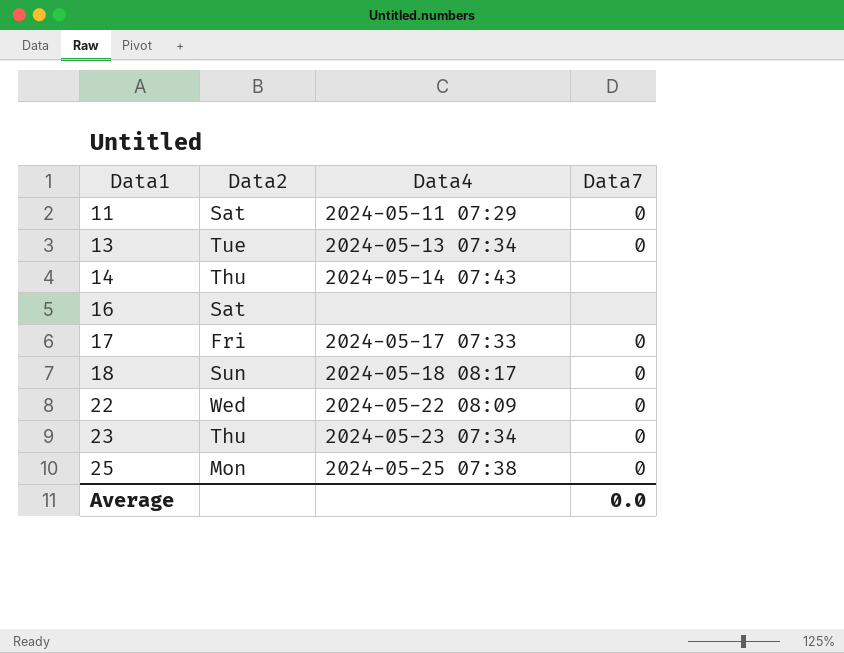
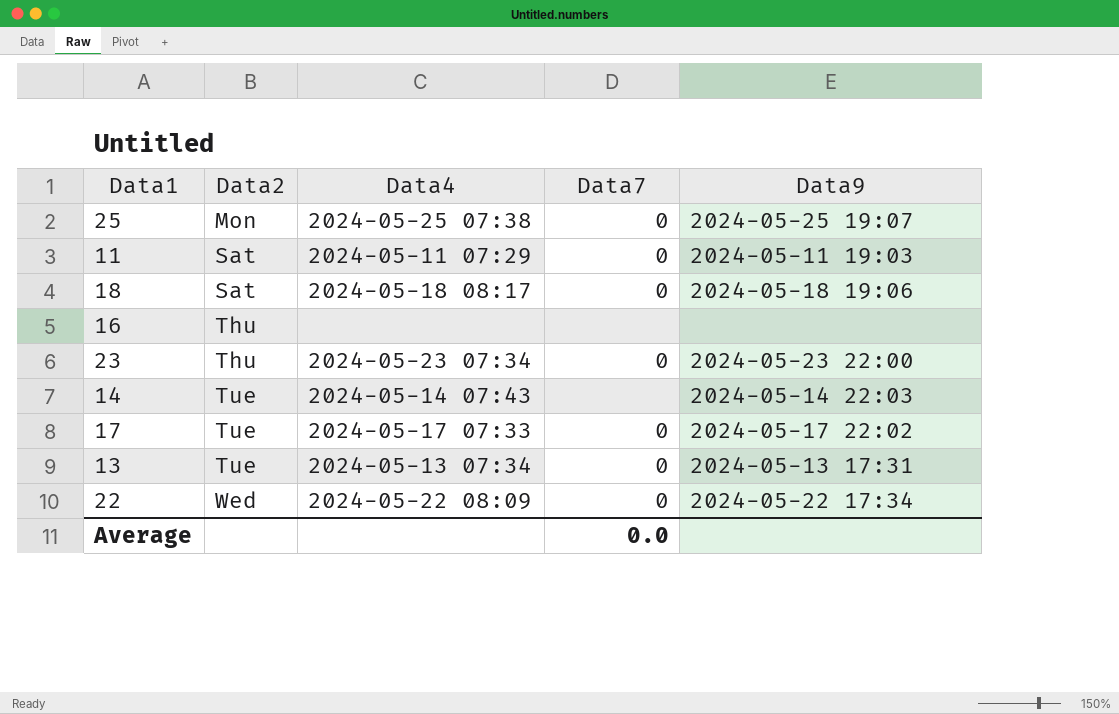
row order: Data1 ascending -> Data2 ascending
column Data9 | position: none -> 5
18 | Data2: Sun -> Sat
16 | Data2: Sat -> Thu
14 | Data2: Thu -> Tue
17 | Data2: Fri -> Tue

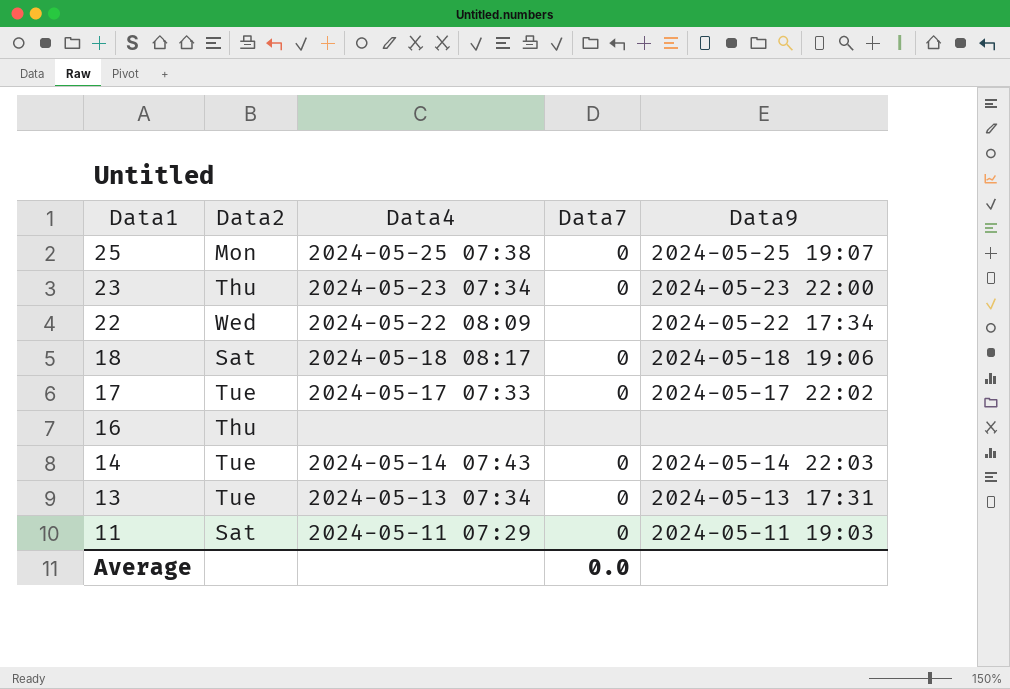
row order: Data2 ascending -> Data1 descending
22 | Data7: 0 -> none
14 | Data7: none -> 0

